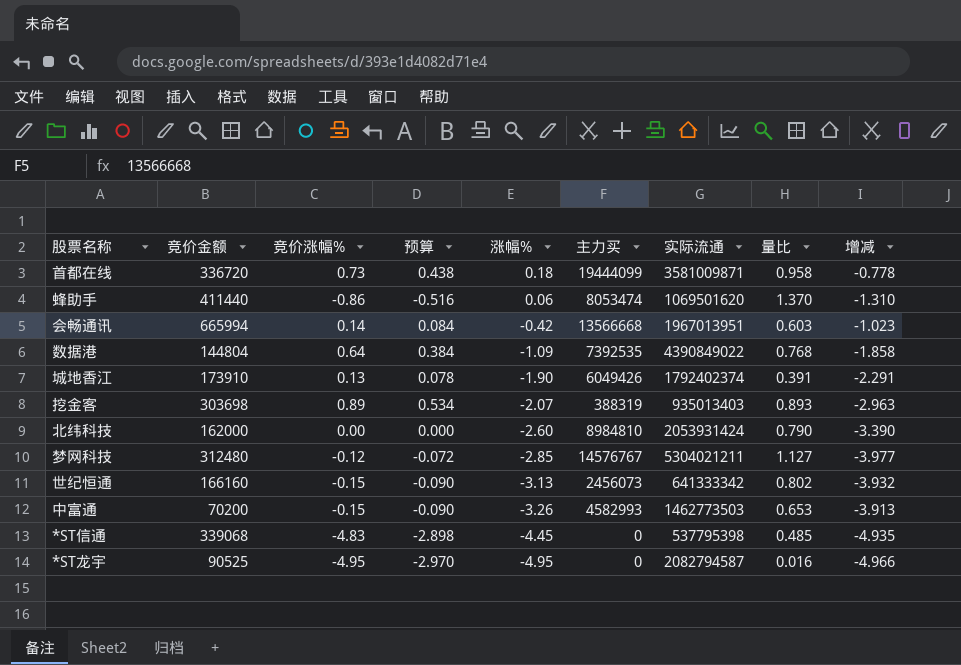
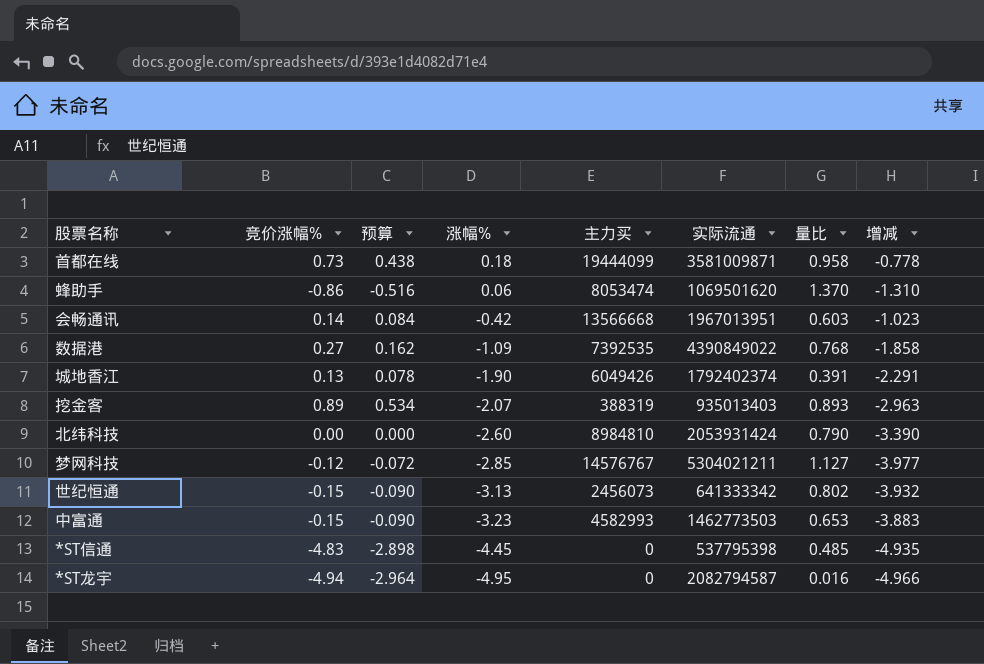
column 竞价金额 | position: 2 -> none
数据港 | 竞价涨幅%: 0.64 -> 0.27
数据港 | 预算: 0.384 -> 0.162
中富通 | 涨幅%: -3.26 -> -3.23
中富通 | 增减: -3.913 -> -3.883
*ST龙宇 | 竞价涨幅%: -4.95 -> -4.94
*ST龙宇 | 预算: -2.970 -> -2.964

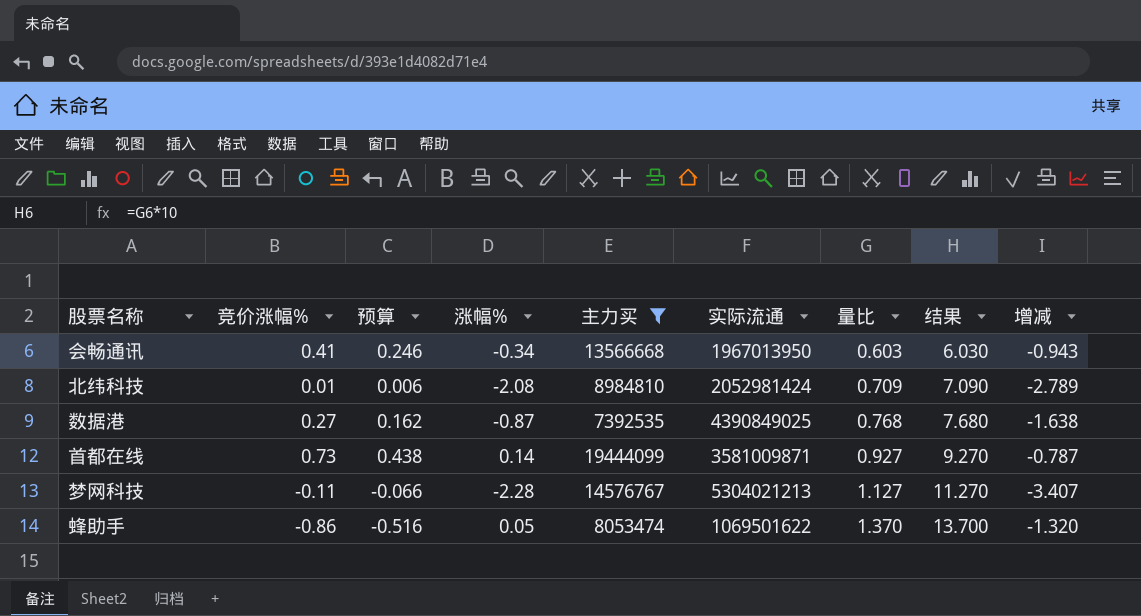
filter: none -> 主力买 >= 7392535
row order: 涨幅% descending -> 量比 ascending
column 结果 | formula: none -> [量比] * 10
会畅通讯 | 竞价涨幅%: 0.14 -> 0.41
会畅通讯 | 预算: 0.084 -> 0.246
会畅通讯 | 涨幅%: -0.42 -> -0.34
会畅通讯 | 实际流通: 1967013951 -> 1967013950
会畅通讯 | 增减: -1.023 -> -0.943
北纬科技 | 竞价涨幅%: 0.00 -> 0.01
北纬科技 | 预算: 0.000 -> 0.006
北纬科技 | 涨幅%: -2.60 -> -2.08
北纬科技 | 实际流通: 2053931424 -> 2052981424
北纬科技 | 量比: 0.790 -> 0.709
北纬科技 | 增减: -3.390 -> -2.789
数据港 | 涨幅%: -1.09 -> -0.87
数据港 | 实际流通: 4390849022 -> 4390849025
数据港 | 增减: -1.858 -> -1.638
首都在线 | 涨幅%: 0.18 -> 0.14
首都在线 | 量比: 0.958 -> 0.927
首都在线 | 增减: -0.778 -> -0.787
梦网科技 | 竞价涨幅%: -0.12 -> -0.11
梦网科技 | 预算: -0.072 -> -0.066
梦网科技 | 涨幅%: -2.85 -> -2.28
梦网科技 | 实际流通: 5304021211 -> 5304021213
梦网科技 | 增减: -3.977 -> -3.407
蜂助手 | 涨幅%: 0.06 -> 0.05
蜂助手 | 实际流通: 1069501620 -> 1069501622
蜂助手 | 增减: -1.310 -> -1.320

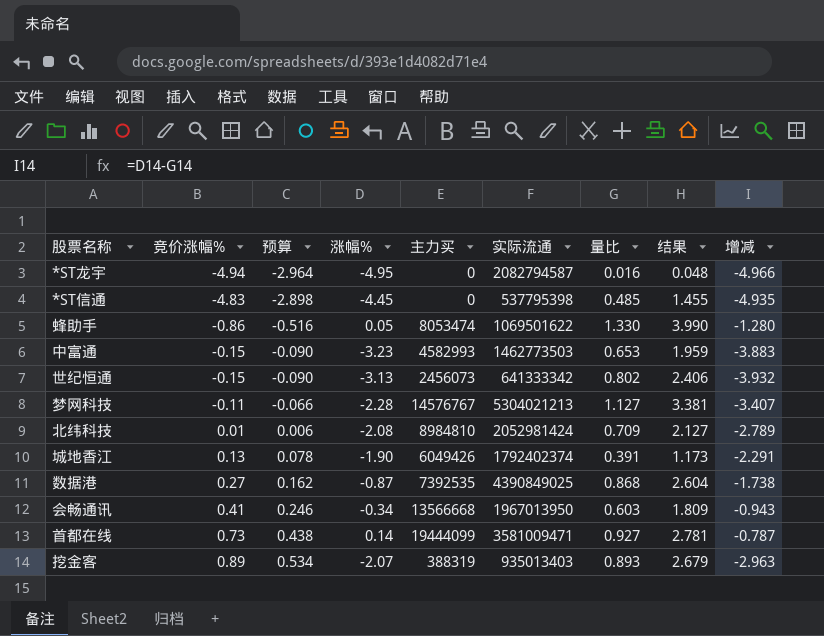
filter: 主力买 >= 7392535 -> none
row order: 量比 ascending -> 竞价涨幅% ascending
column 结果 | formula: [量比] * 10 -> [量比] * 3
蜂助手 | 量比: 1.370 -> 1.330
蜂助手 | 增减: -1.320 -> -1.280
数据港 | 量比: 0.768 -> 0.868
数据港 | 增减: -1.638 -> -1.738
首都在线 | 实际流通: 3581009871 -> 3581009471

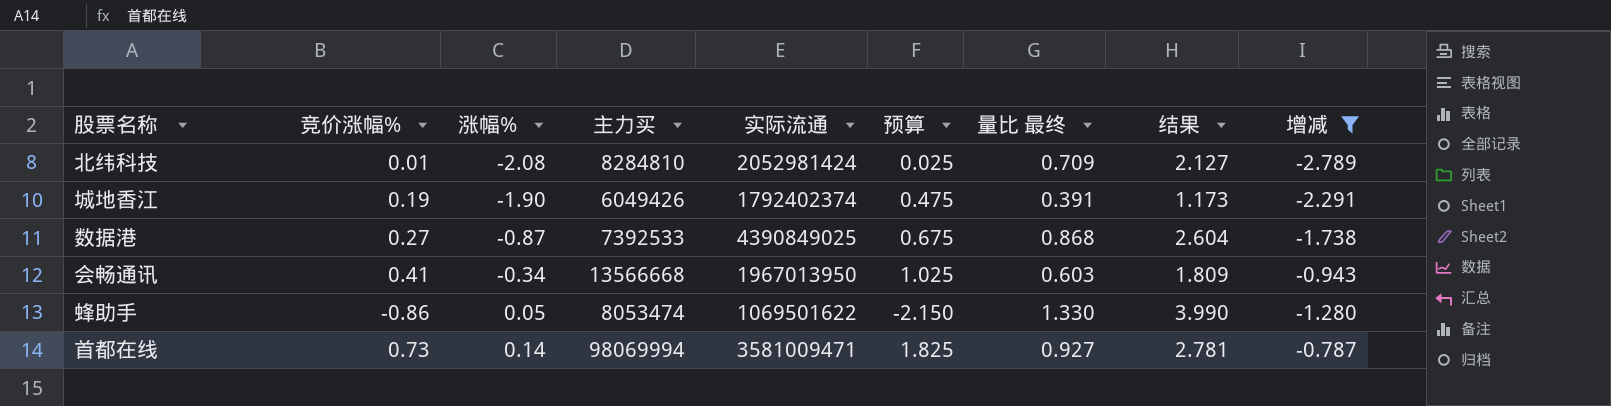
filter: none -> 增减 >= -2.789
row order: 竞价涨幅% ascending -> 涨幅% ascending
column 预算 | formula: [竞价涨幅%] * 0.6 -> [竞价涨幅%] * 2.5
column 预算 | position: 3 -> 6
column name: 量比 -> 量比 最终
北纬科技 | 主力买: 8984810 -> 8284810
城地香江 | 竞价涨幅%: 0.13 -> 0.19
数据港 | 主力买: 7392535 -> 7392533
首都在线 | 主力买: 19444099 -> 98069994

